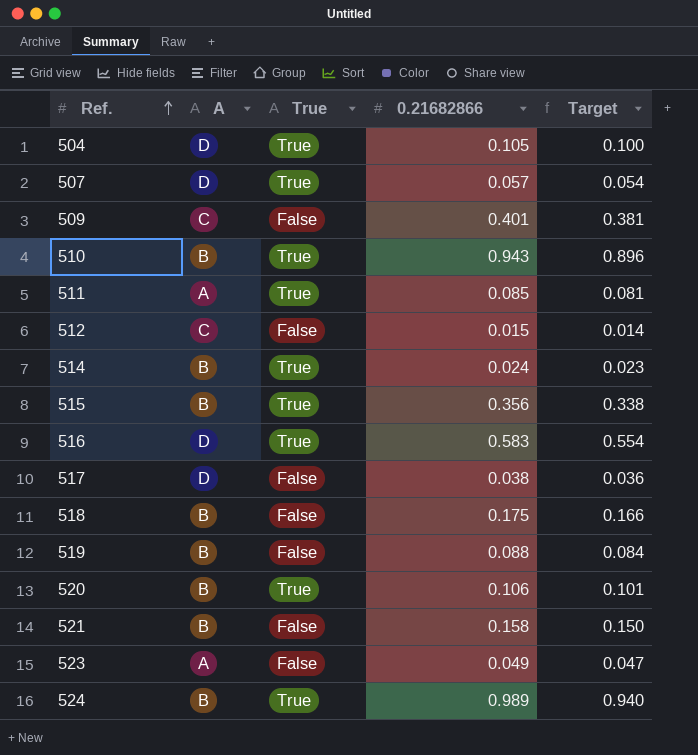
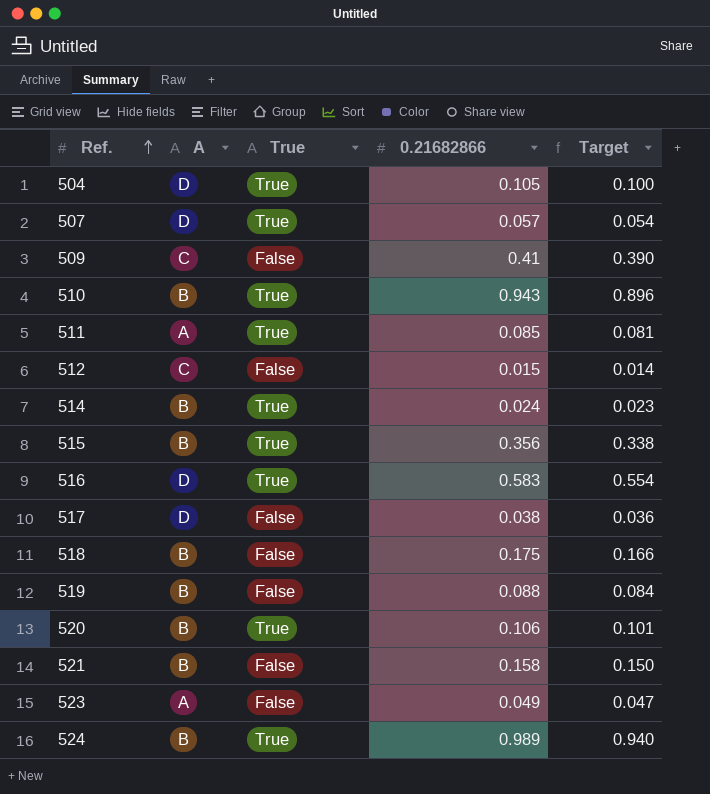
509 | 0.21682866: 0.401 -> 0.41
509 | Target: 0.381 -> 0.390

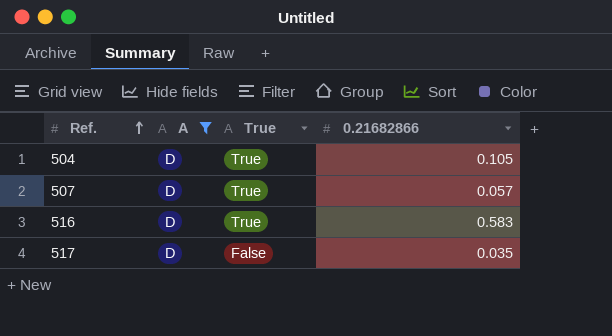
filter: none -> A = D
column Target | formula: [0.21682866] * 0.95 -> none
517 | 0.21682866: 0.038 -> 0.035

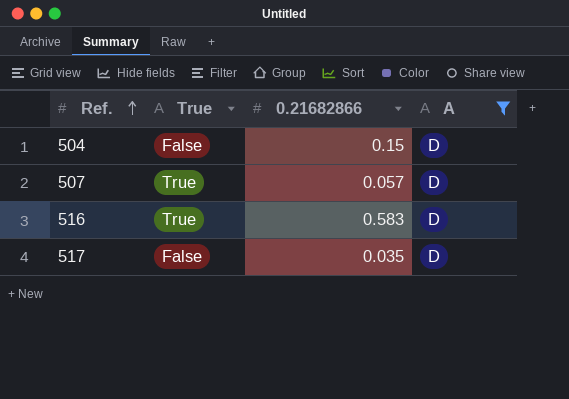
column A | position: 2 -> 4
504 | True: True -> False
504 | 0.21682866: 0.105 -> 0.15

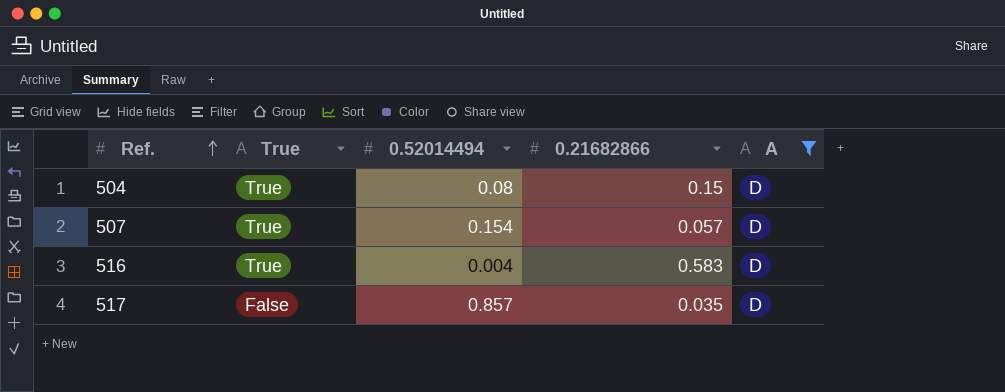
column 0.52014494 | position: none -> 3
504 | True: False -> True

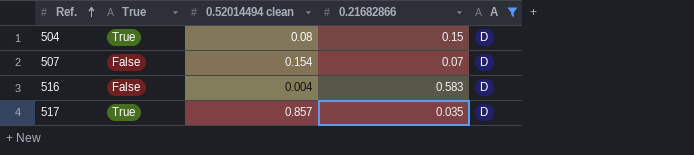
column name: 0.52014494 -> 0.52014494 clean
507 | True: True -> False
507 | 0.21682866: 0.057 -> 0.07
516 | True: True -> False
517 | True: False -> True

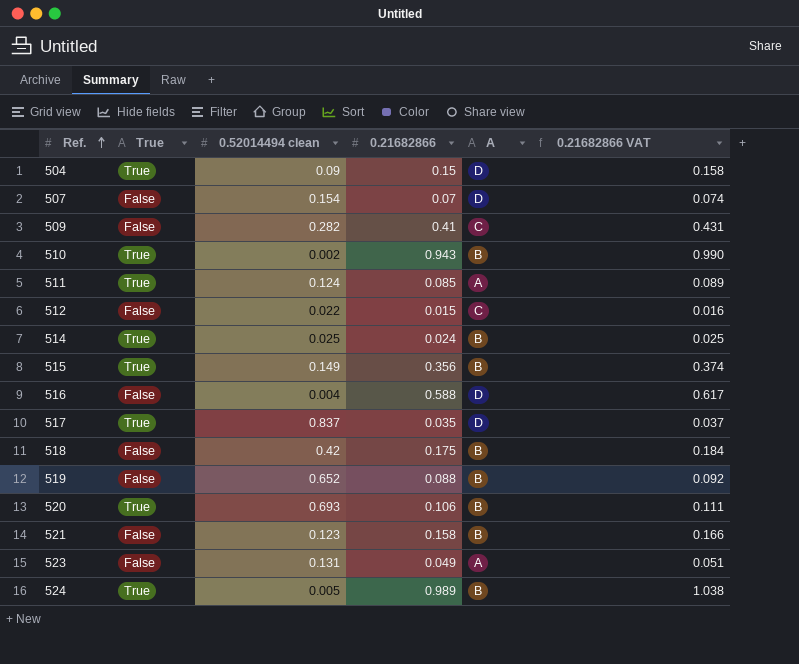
filter: A = D -> none
column 0.21682866 VAT | formula: none -> [0.21682866] * 1.05
504 | 0.52014494 clean: 0.08 -> 0.09
516 | 0.21682866: 0.583 -> 0.588
517 | 0.52014494 clean: 0.857 -> 0.837

